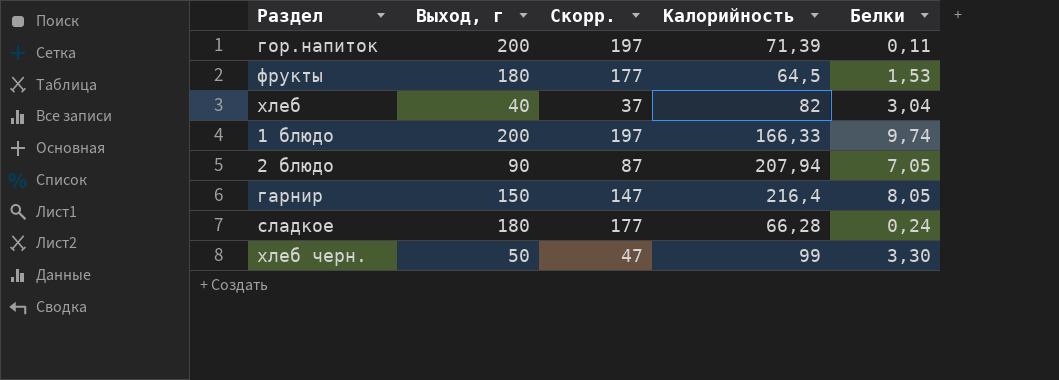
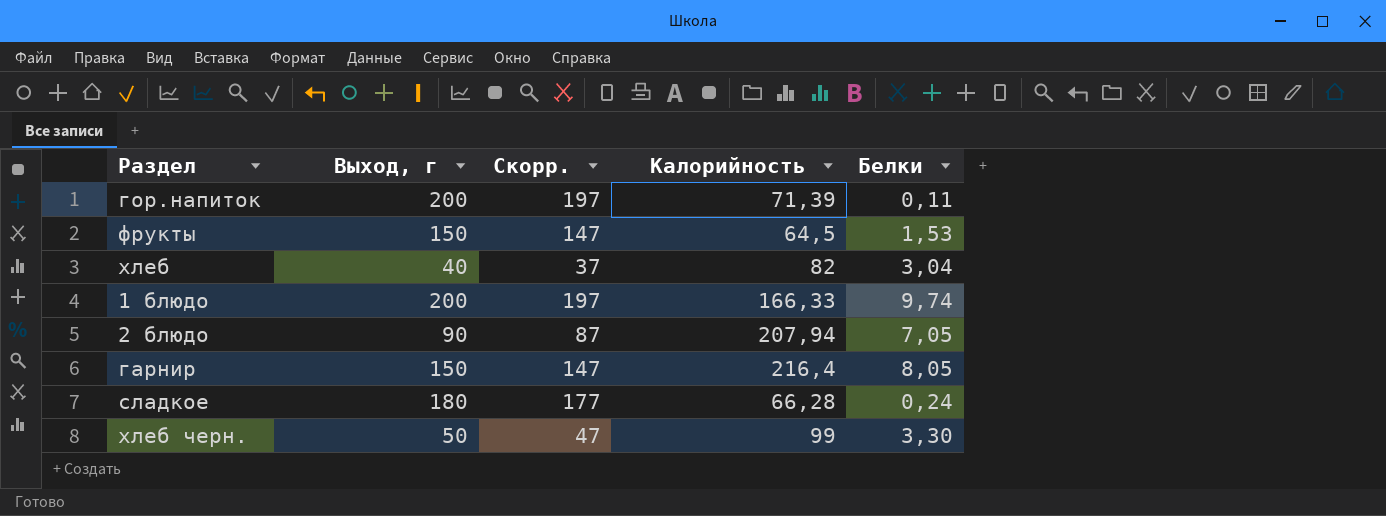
фрукты | Выход, г: 180 -> 150
фрукты | Скорр.: 177 -> 147

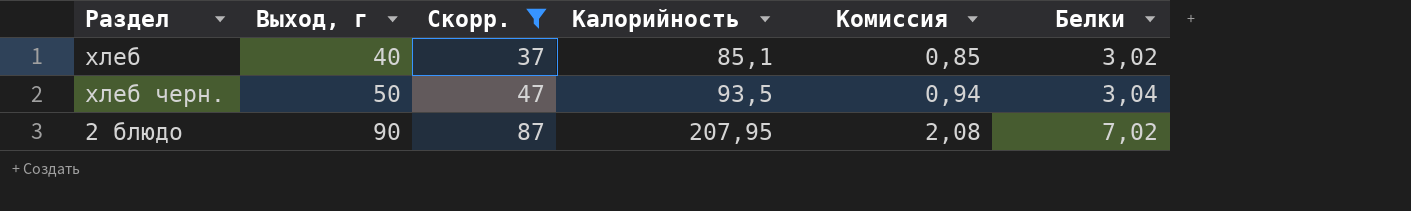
filter: none -> Скорр. <= 87
row order: none -> Выход, г ascending
column Комиссия | formula: none -> [Калорийность] * 0,01
хлеб | Калорийность: 82 -> 85,1
хлеб | Белки: 3,04 -> 3,02
хлеб черн. | Калорийность: 99 -> 93,5
хлеб черн. | Белки: 3,30 -> 3,04
2 блюдо | Калорийность: 207,94 -> 207,95
2 блюдо | Белки: 7,05 -> 7,02

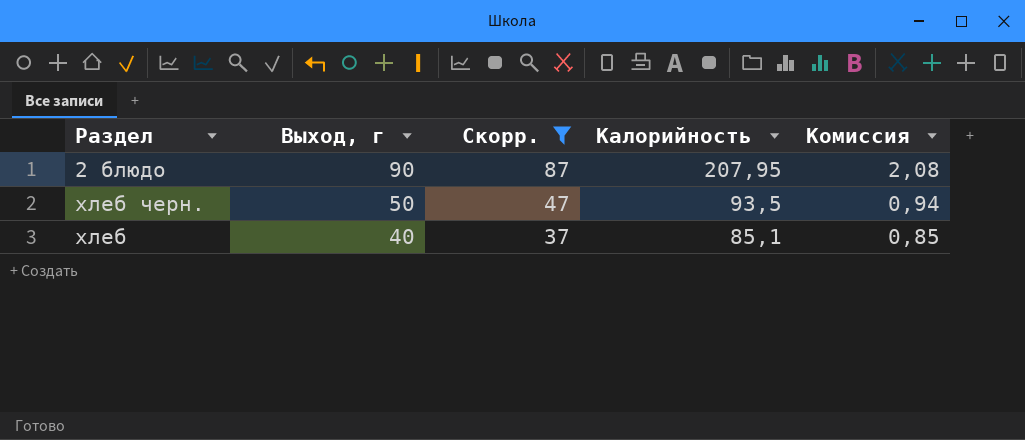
row order: Выход, г ascending -> Выход, г descending
column Белки | position: 6 -> none

